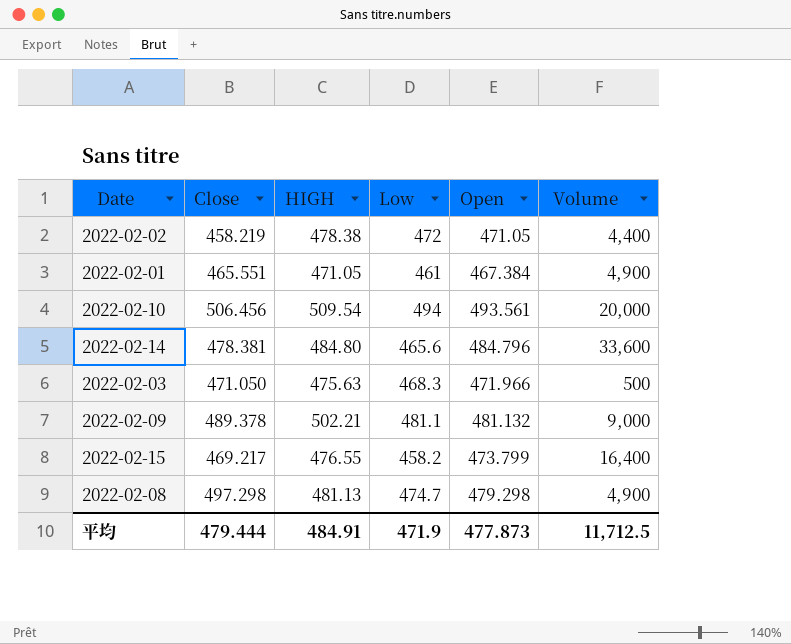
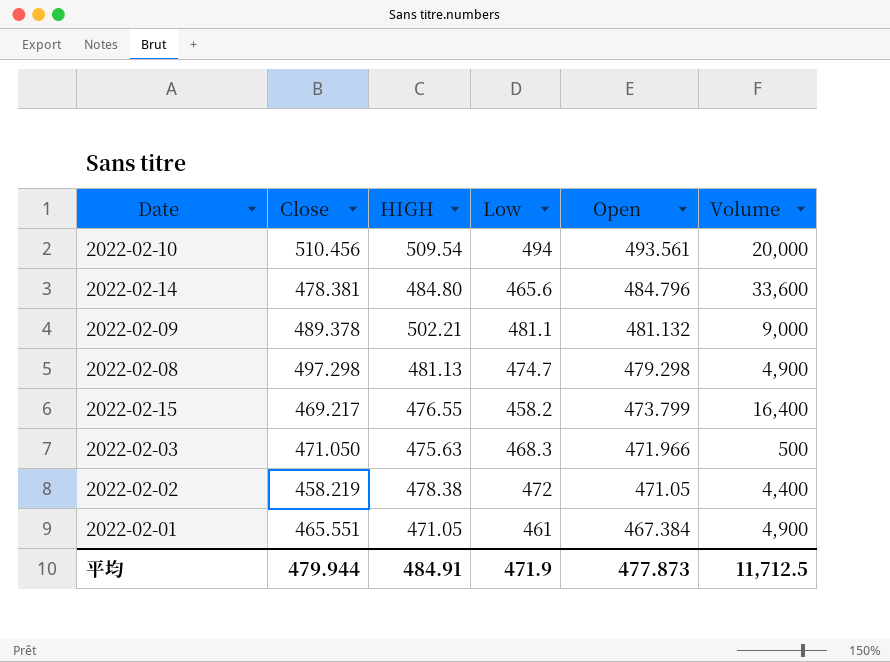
row order: none -> Open descending
2022-02-10 | Close: 506.456 -> 510.456
平均 | Close: 479.444 -> 479.944

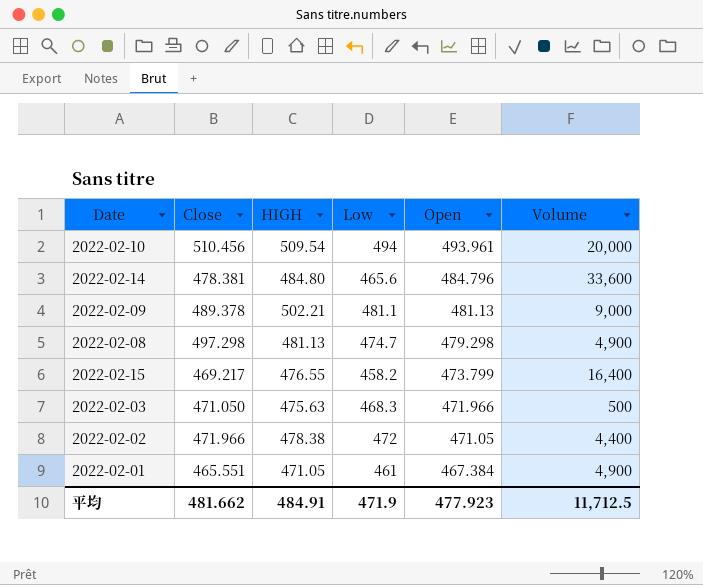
2022-02-10 | Open: 493.561 -> 493.961
2022-02-09 | Open: 481.132 -> 481.13
2022-02-02 | Close: 458.219 -> 471.966
平均 | Close: 479.944 -> 481.662
平均 | Open: 477.873 -> 477.923

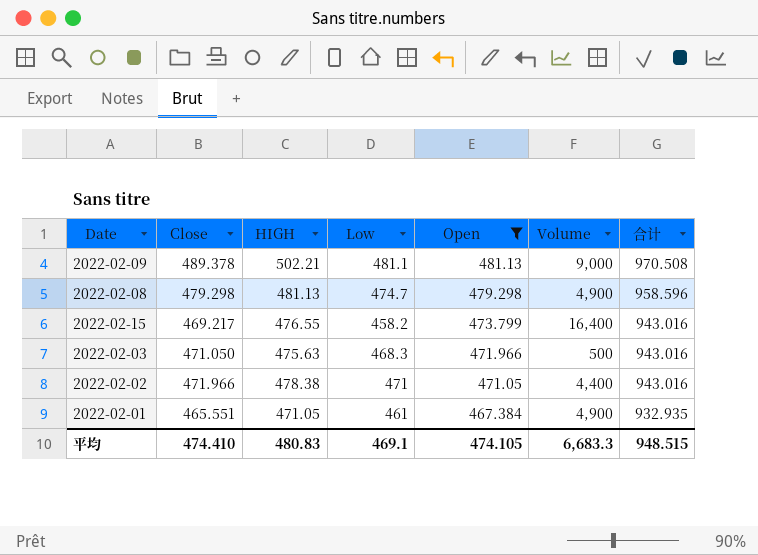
filter: none -> Open <= 481.13
column 合计 | formula: none -> [Close] + [Open]
2022-02-08 | Close: 497.298 -> 479.298
2022-02-02 | Low: 472 -> 471
平均 | Close: 481.662 -> 474.410
平均 | HIGH: 484.91 -> 480.83
平均 | Low: 471.9 -> 469.1
平均 | Open: 477.923 -> 474.105
平均 | Volume: 11,712.5 -> 6,683.3

